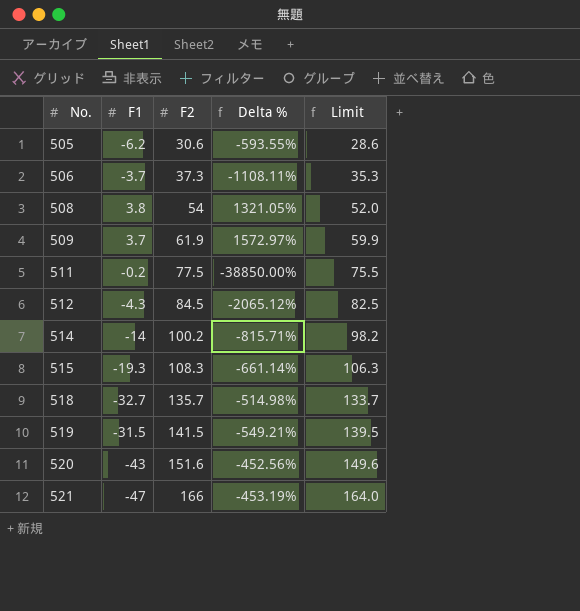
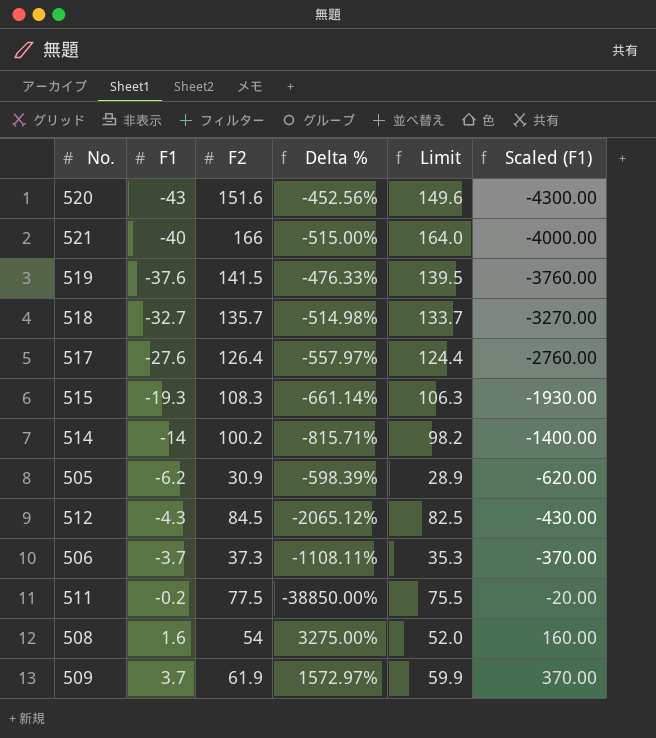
row order: No. ascending -> F1 ascending
column Scaled (F1) | formula: none -> [F1] * 100
521 | F1: -47 -> -40
521 | Delta %: -453.19% -> -515.00%
519 | F1: -31.5 -> -37.6
519 | Delta %: -549.21% -> -476.33%
row 517: none -> -27.6 | 126.4 | -557.97% | 124.4 | -2760.00
505 | F2: 30.6 -> 30.9
505 | Delta %: -593.55% -> -598.39%
505 | Limit: 28.6 -> 28.9
508 | F1: 3.8 -> 1.6
508 | Delta %: 1321.05% -> 3275.00%

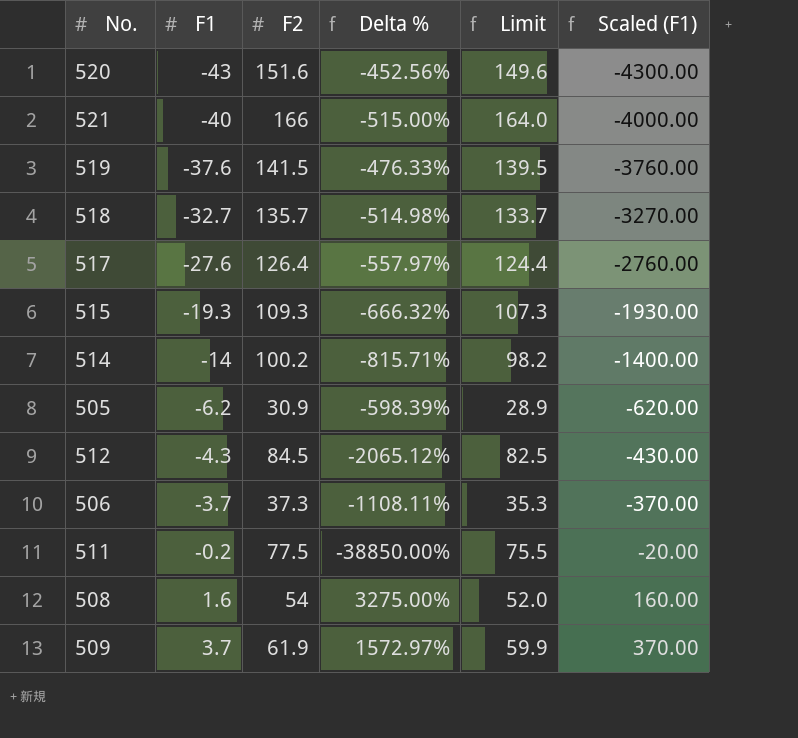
515 | F2: 108.3 -> 109.3
515 | Delta %: -661.14% -> -666.32%
515 | Limit: 106.3 -> 107.3

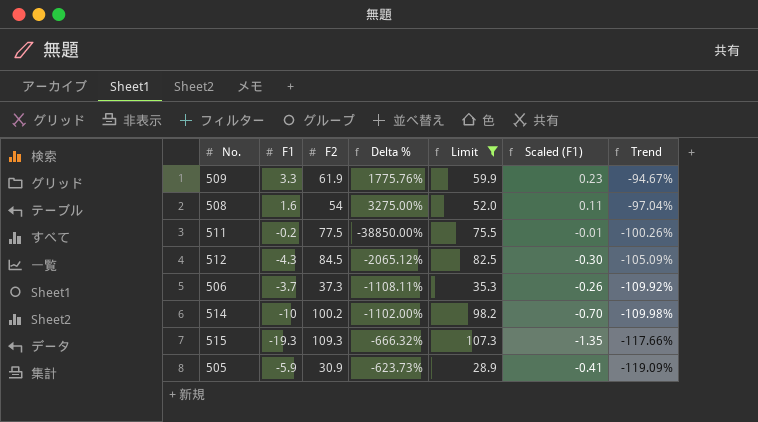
filter: none -> Limit <= 107.3
row order: F1 ascending -> Trend descending
column Scaled (F1) | formula: [F1] * 100 -> [F1] * 0.07
column Trend | formula: none -> ([F1] - [F2]) / [F2]
509 | F1: 3.7 -> 3.3
509 | Delta %: 1572.97% -> 1775.76%
514 | F1: -14 -> -10
514 | Delta %: -815.71% -> -1102.00%
505 | F1: -6.2 -> -5.9
505 | Delta %: -598.39% -> -623.73%

